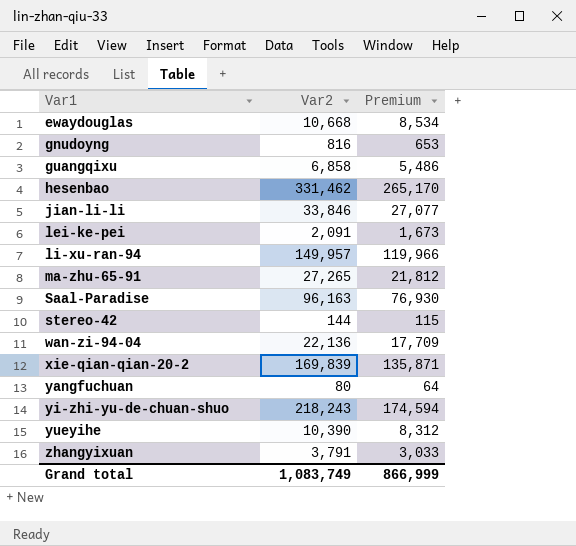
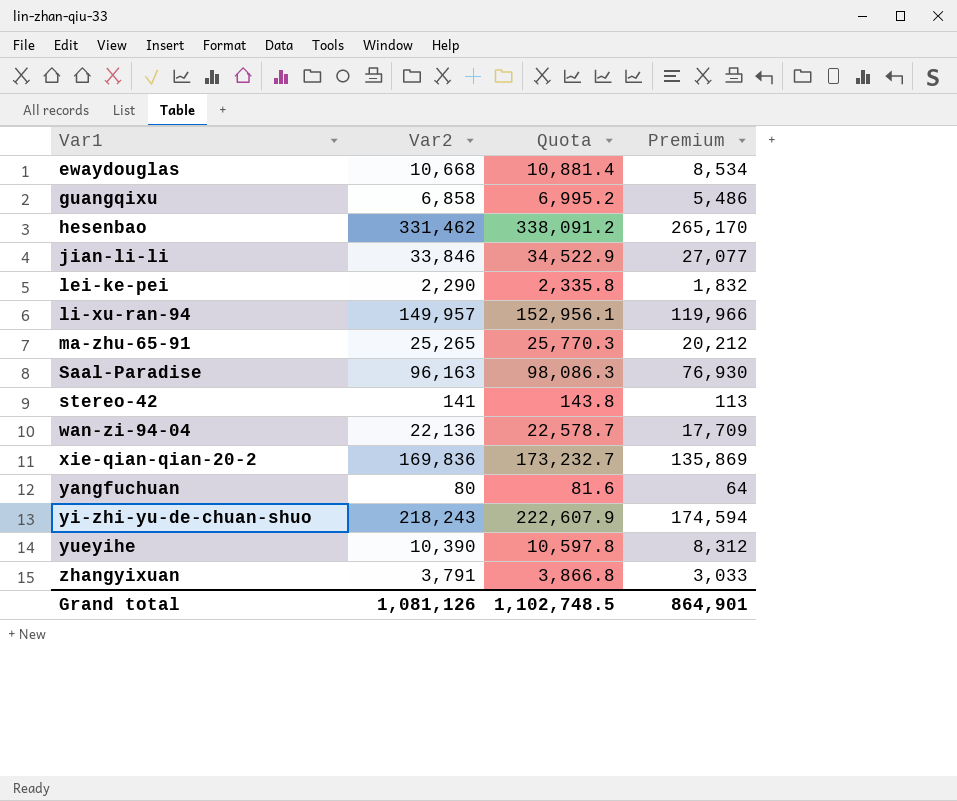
column Quota | formula: none -> [Var2] * 1.02
row gnudoyng: 816 | 653 -> none
lei-ke-pei | Var2: 2,091 -> 2,290
lei-ke-pei | Premium: 1,673 -> 1,832
ma-zhu-65-91 | Var2: 27,265 -> 25,265
ma-zhu-65-91 | Premium: 21,812 -> 20,212
stereo-42 | Var2: 144 -> 141
stereo-42 | Premium: 115 -> 113
xie-qian-qian-20-2 | Var2: 169,839 -> 169,836
xie-qian-qian-20-2 | Premium: 135,871 -> 135,869
Grand total | Var2: 1,083,749 -> 1,081,126
Grand total | Premium: 866,999 -> 864,901

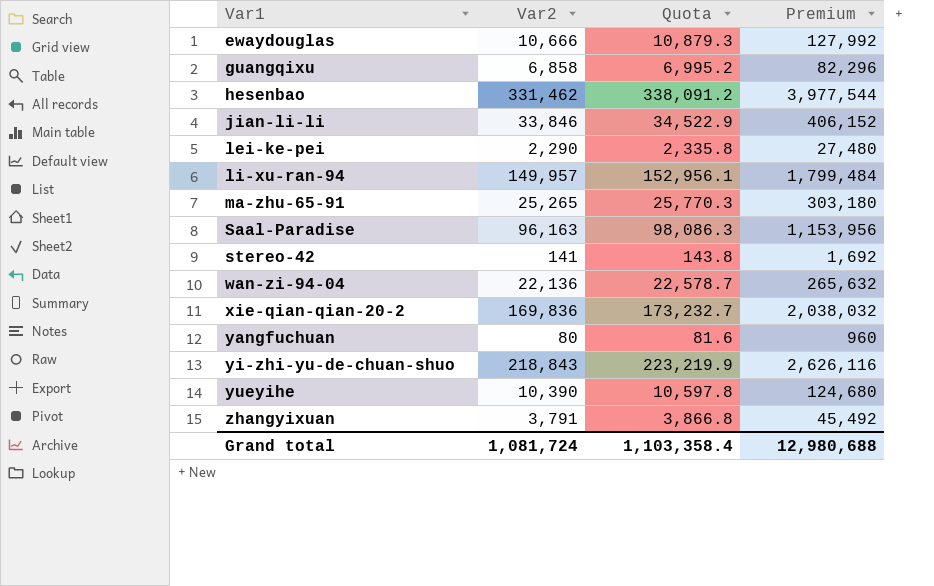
column Premium | formula: [Var2] * 0.8 -> [Var2] * 12
ewaydouglas | Var2: 10,668 -> 10,666
ewaydouglas | Quota: 10,881.4 -> 10,879.3
yi-zhi-yu-de-chuan-shuo | Var2: 218,243 -> 218,843
yi-zhi-yu-de-chuan-shuo | Quota: 222,607.9 -> 223,219.9
Grand total | Var2: 1,081,126 -> 1,081,724
Grand total | Quota: 1,102,748.5 -> 1,103,358.4
Grand total | Premium: 864,901 -> 12,980,688

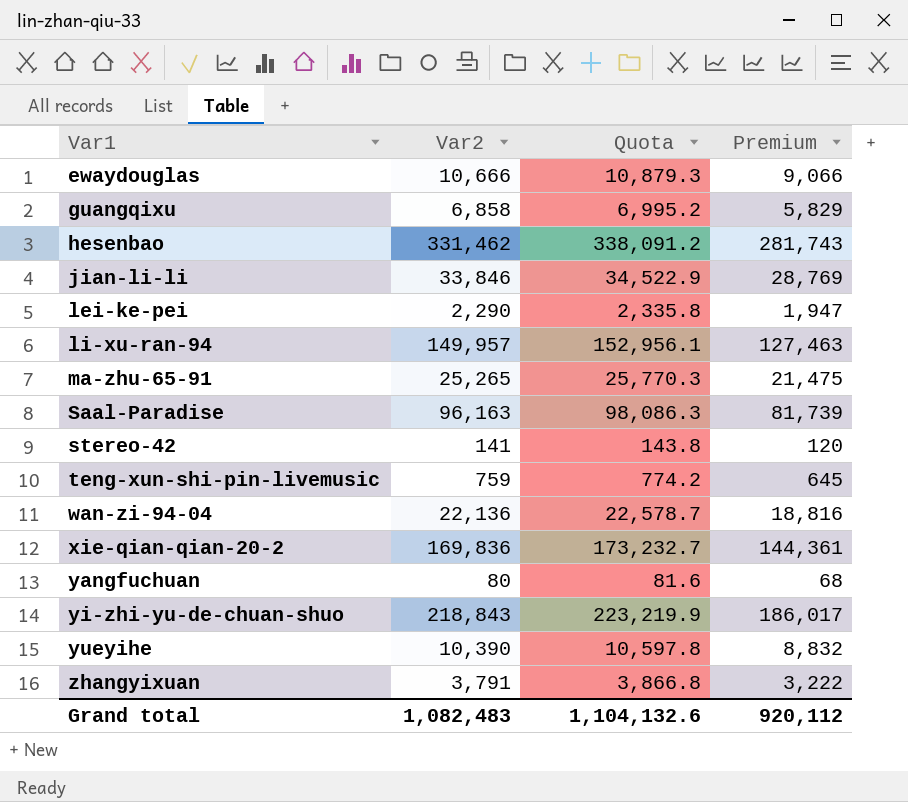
column Premium | formula: [Var2] * 12 -> [Var2] * 0.85
row teng-xun-shi-pin-livemusic: none -> 759 | 774.2 | 645
Grand total | Var2: 1,081,724 -> 1,082,483
Grand total | Quota: 1,103,358.4 -> 1,104,132.6
Grand total | Premium: 12,980,688 -> 920,112

